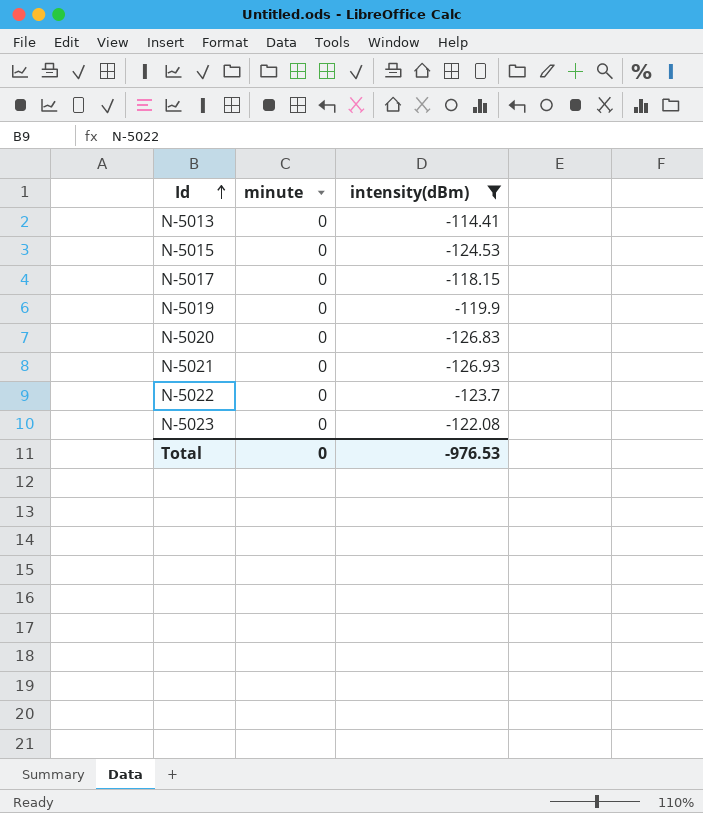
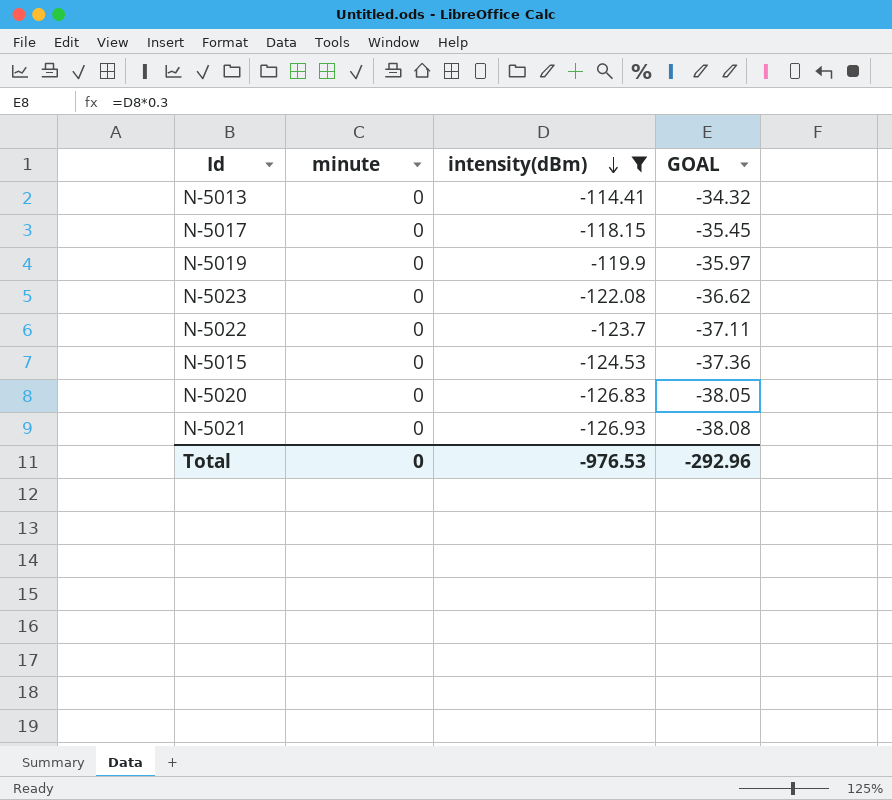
row order: Id ascending -> intensity(dBm) descending
column GOAL | formula: none -> [intensity(dBm)] * 0.3

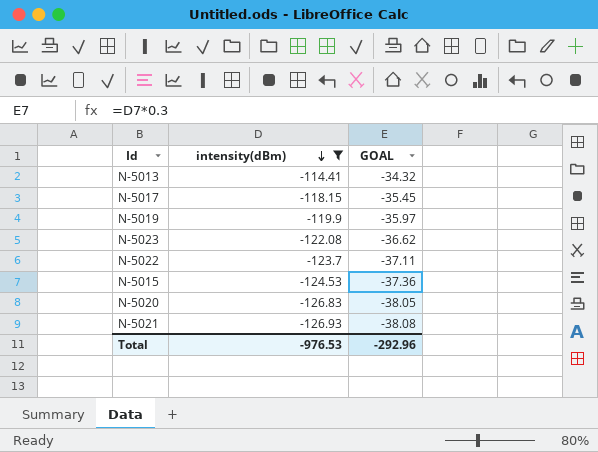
column minute | position: 2 -> none

